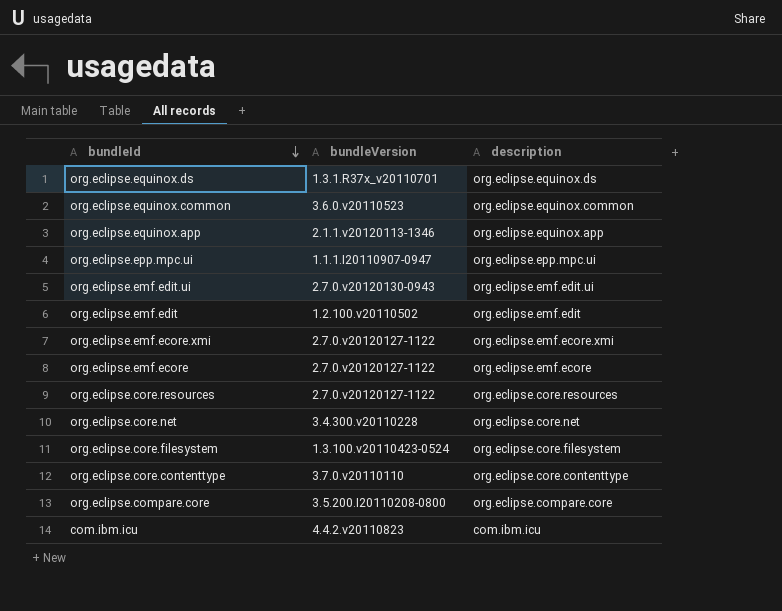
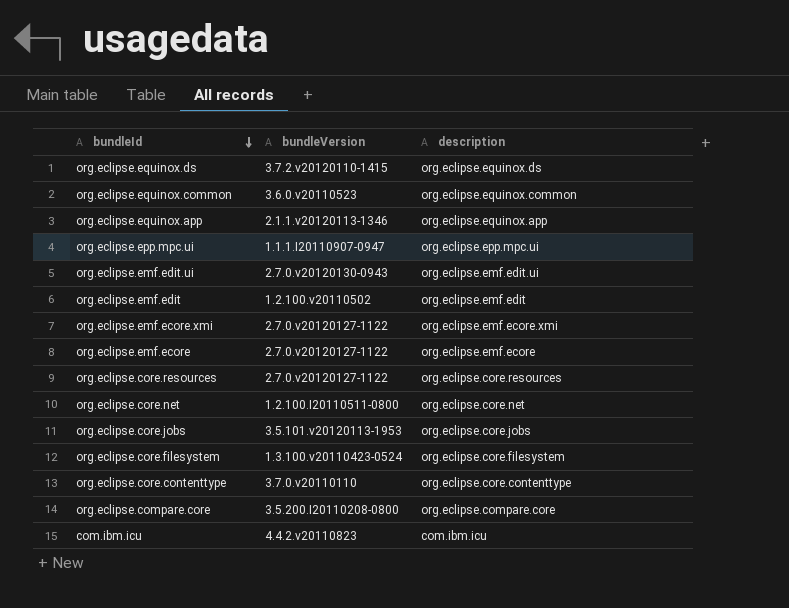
org.eclipse.equinox.ds | bundleVersion: 1.3.1.R37x_v20110701 -> 3.7.2.v20120110-1415
org.eclipse.core.net | bundleVersion: 3.4.300.v20110228 -> 1.2.100.I20110511-0800
row org.eclipse.core.jobs: none -> 3.5.101.v20120113-1953 | org.eclipse.core.jobs

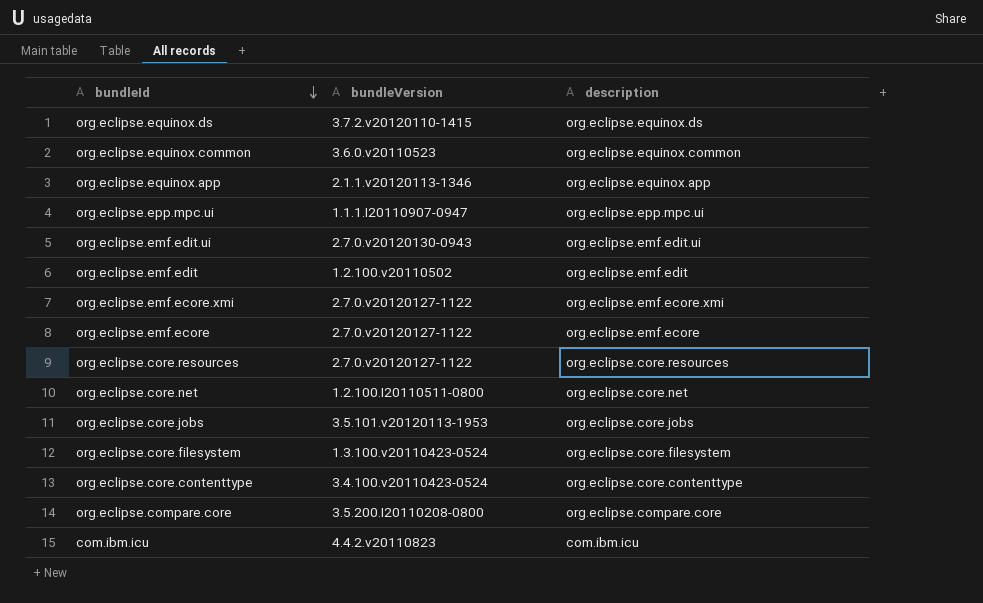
org.eclipse.core.contenttype | bundleVersion: 3.7.0.v20110110 -> 3.4.100.v20110423-0524

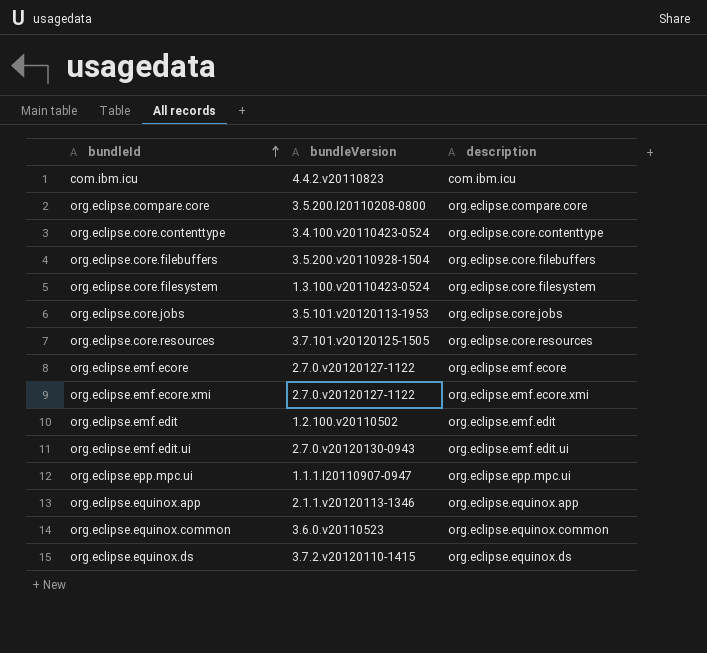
row order: bundleId descending -> bundleId ascending
row org.eclipse.core.net: 1.2.100.I20110511-0800 | org.eclipse.core.net -> none
row org.eclipse.core.filebuffers: none -> 3.5.200.v20110928-1504 | org.eclipse.core.filebuffers
org.eclipse.core.resources | bundleVersion: 2.7.0.v20120127-1122 -> 3.7.101.v20120125-1505

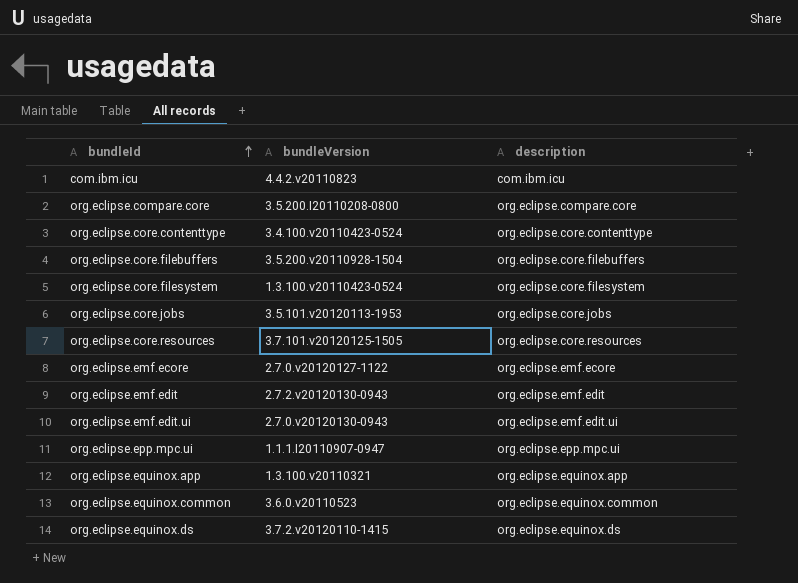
row org.eclipse.emf.ecore.xmi: 2.7.0.v20120127-1122 | org.eclipse.emf.ecore.xmi -> none
org.eclipse.emf.edit | bundleVersion: 1.2.100.v20110502 -> 2.7.2.v20120130-0943
org.eclipse.equinox.app | bundleVersion: 2.1.1.v20120113-1346 -> 1.3.100.v20110321

